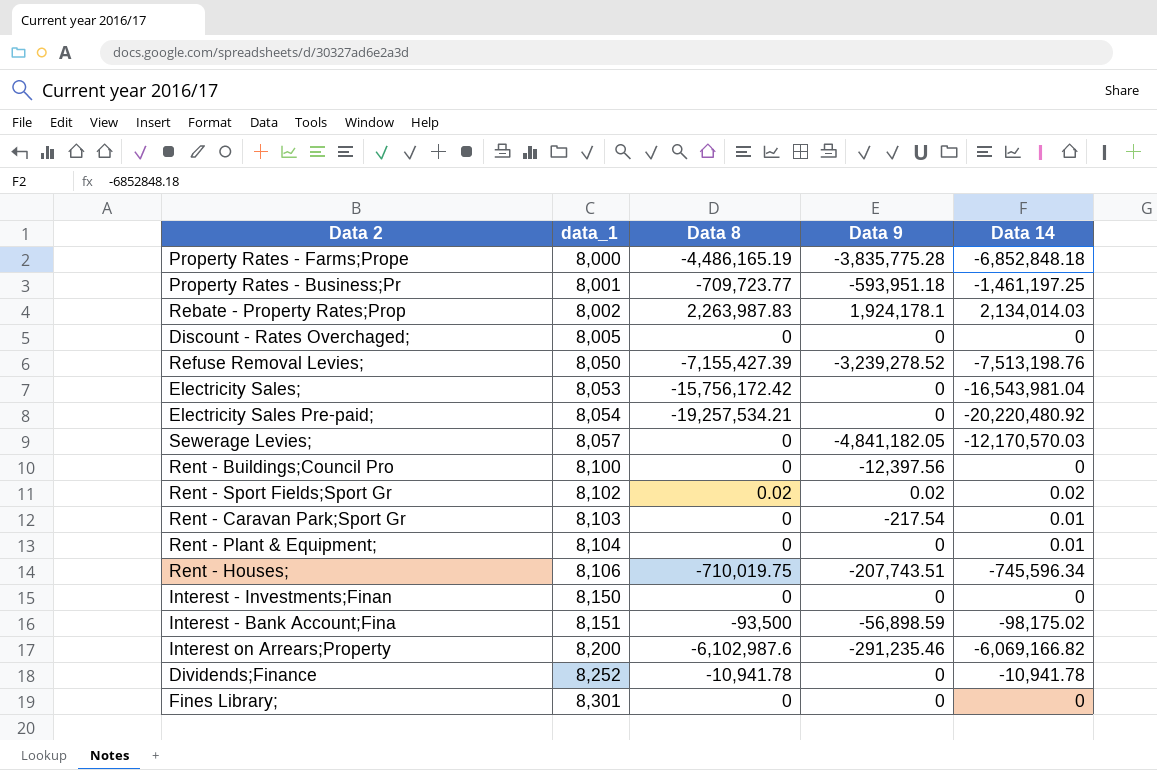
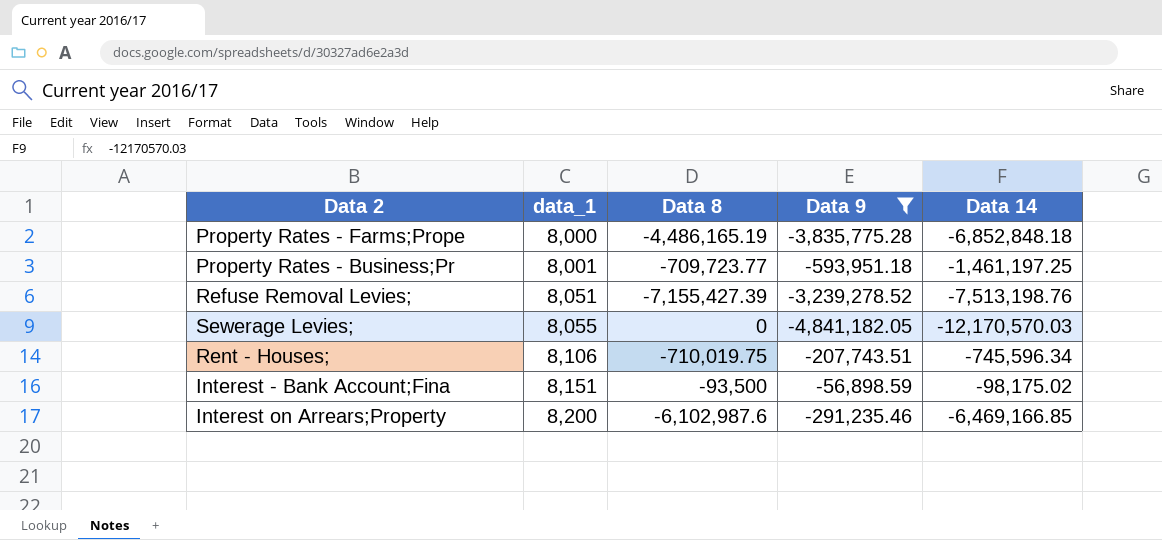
filter: none -> Data 9 <= -56,898.59
Refuse Removal Levies; | data_1: 8,050 -> 8,051
Sewerage Levies; | data_1: 8,057 -> 8,055
Interest on Arrears;Property | Data 14: -6,069,166.82 -> -6,469,166.85

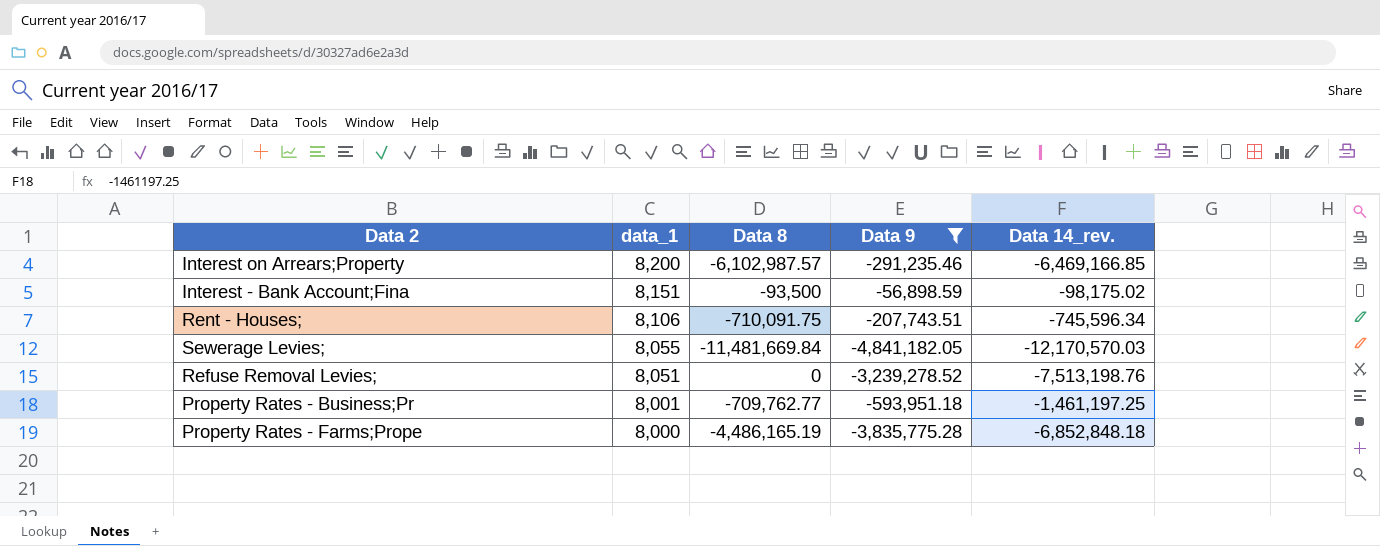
row order: data_1 ascending -> data_1 descending
column name: Data 14 -> Data 14_rev.
Interest on Arrears;Property | Data 8: -6,102,987.6 -> -6,102,987.57
Rent - Houses; | Data 8: -710,019.75 -> -710,091.75
Sewerage Levies; | Data 8: 0 -> -11,481,669.84
Refuse Removal Levies; | Data 8: -7,155,427.39 -> 0
Property Rates - Business;Pr | Data 8: -709,723.77 -> -709,762.77

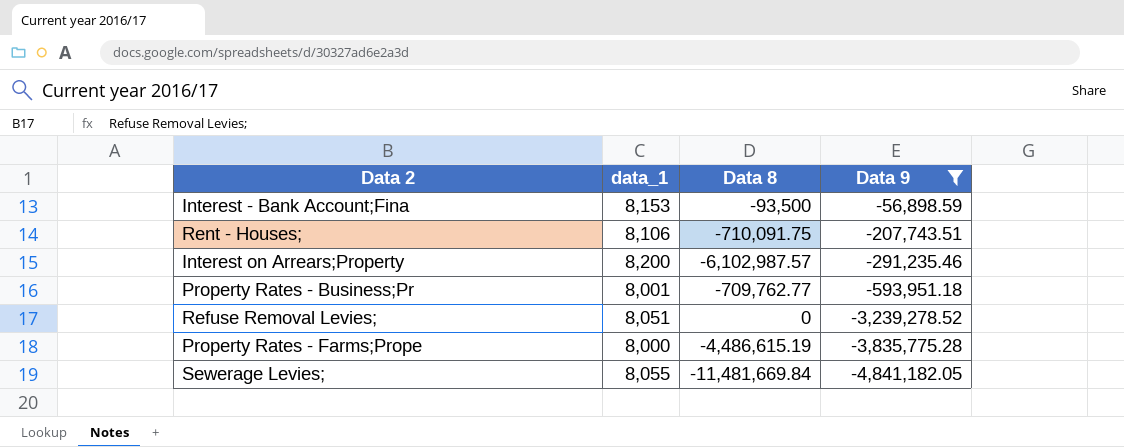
row order: data_1 descending -> Data 9 descending
column Data 14_rev. | position: 5 -> none
Interest - Bank Account;Fina | data_1: 8,151 -> 8,153
Property Rates - Farms;Prope | Data 8: -4,486,165.19 -> -4,486,615.19

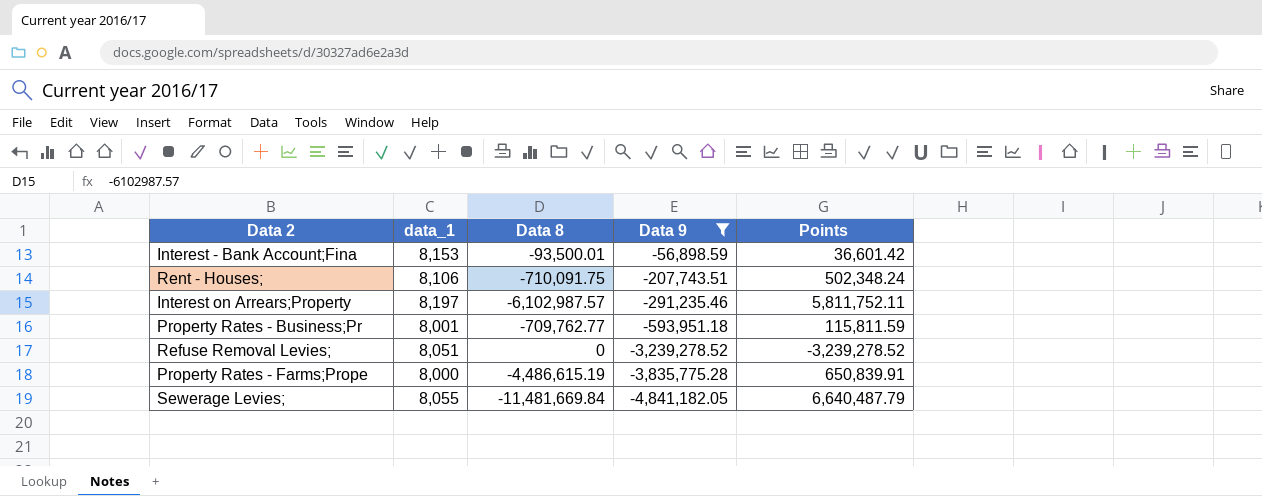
column Points | formula: none -> [Data 9] - [Data 8]
Interest - Bank Account;Fina | Data 8: -93,500 -> -93,500.01
Interest on Arrears;Property | data_1: 8,200 -> 8,197

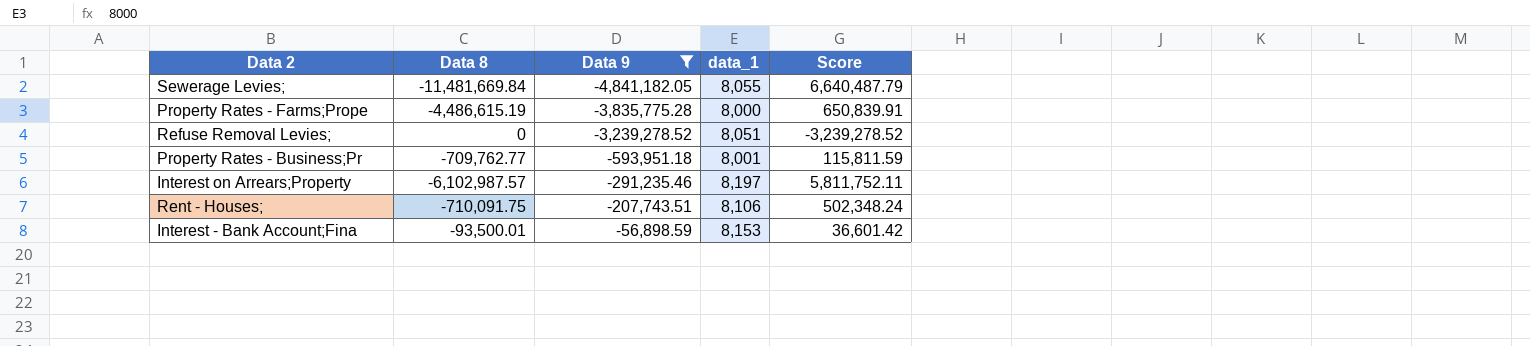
row order: Data 9 descending -> Data 9 ascending
column data_1 | position: 2 -> 4
column name: Points -> Score

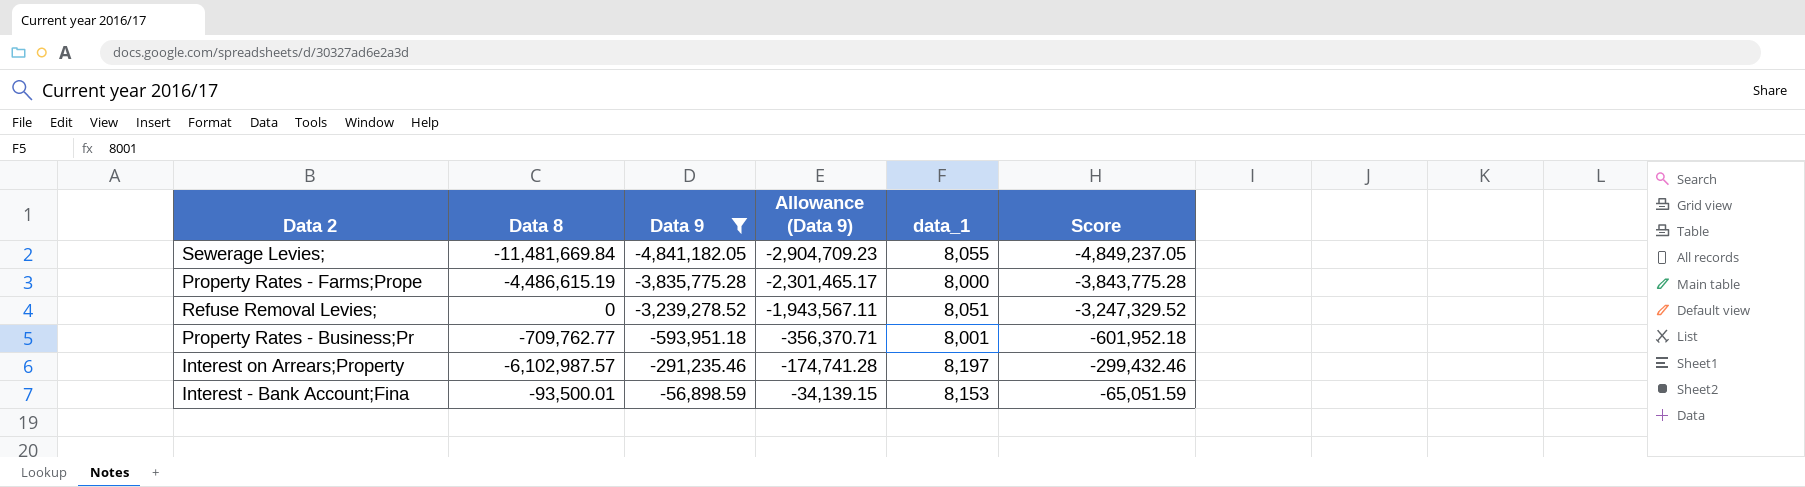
column Allowance (Data 9) | formula: none -> [Data 9] * 0.6
column Score | formula: [Data 9] - [Data 8] -> [Data 9] - [data_1]
row Rent - Houses;: -710,091.75 | -207,743.51 | 8,106 | 502,348.24 -> none

